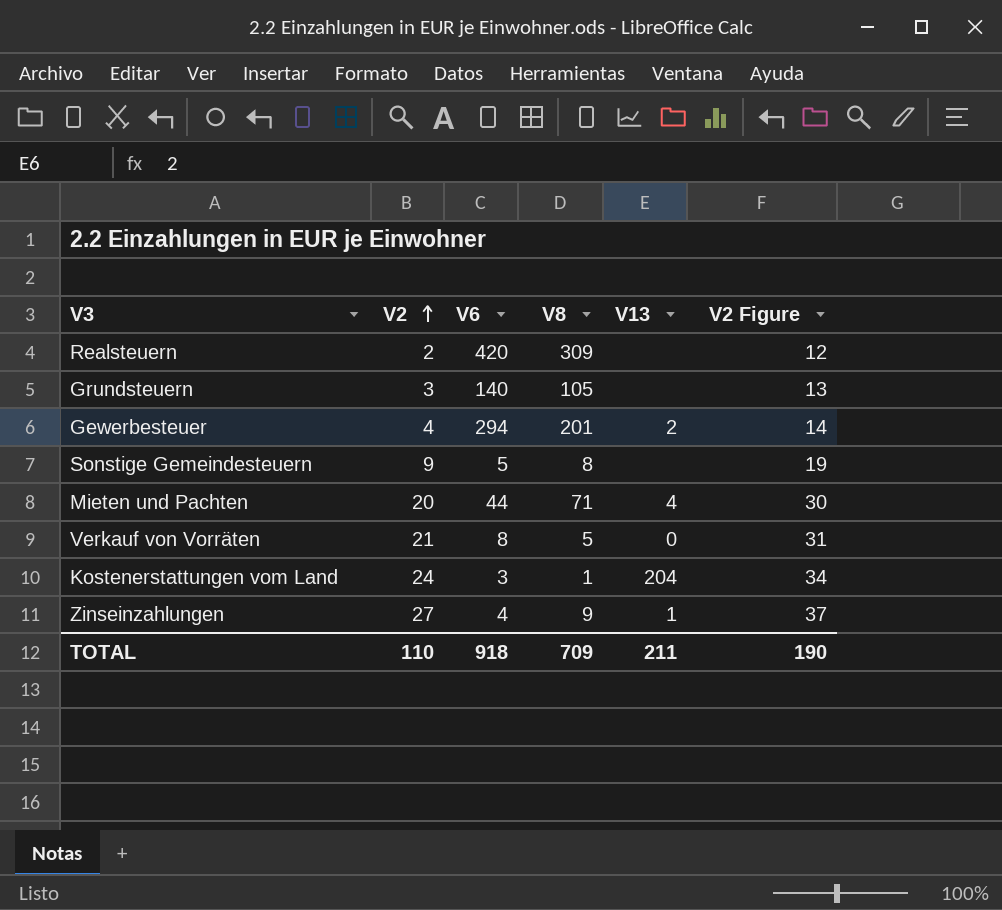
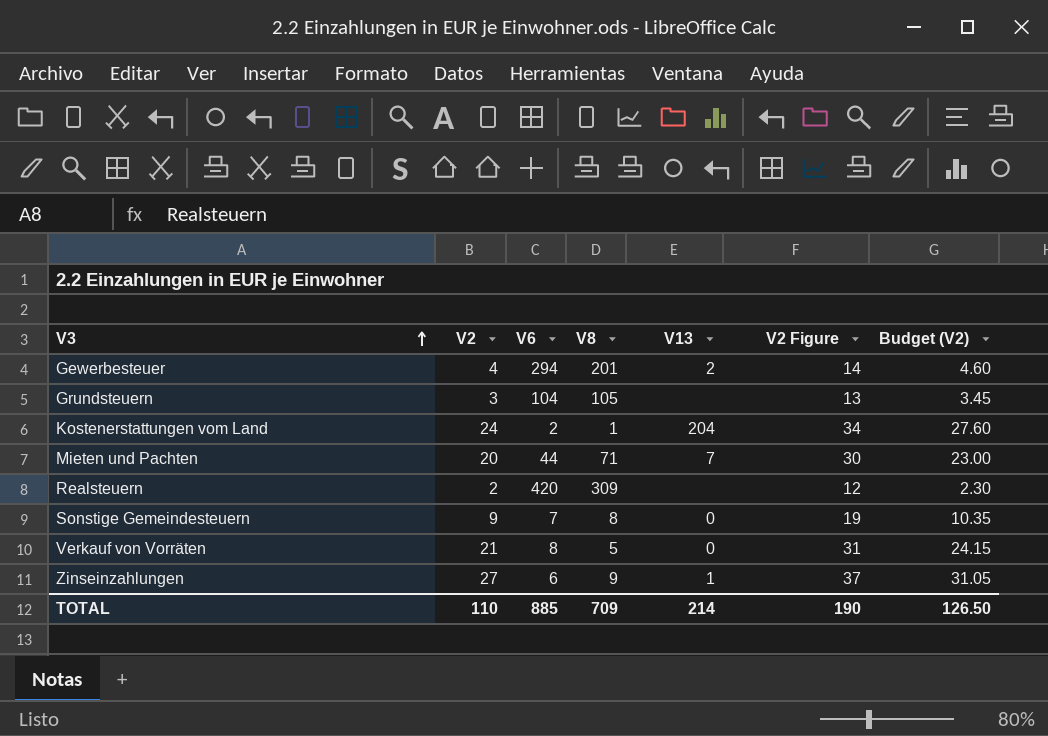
row order: V2 ascending -> V3 ascending
column Budget (V2) | formula: none -> [V2] * 1.15
Grundsteuern | V6: 140 -> 104
Kostenerstattungen vom Land | V6: 3 -> 2
Mieten und Pachten | V13: 4 -> 7
Sonstige Gemeindesteuern | V6: 5 -> 7
Sonstige Gemeindesteuern | V13: none -> 0
Zinseinzahlungen | V6: 4 -> 6
TOTAL | V6: 918 -> 885
TOTAL | V13: 211 -> 214

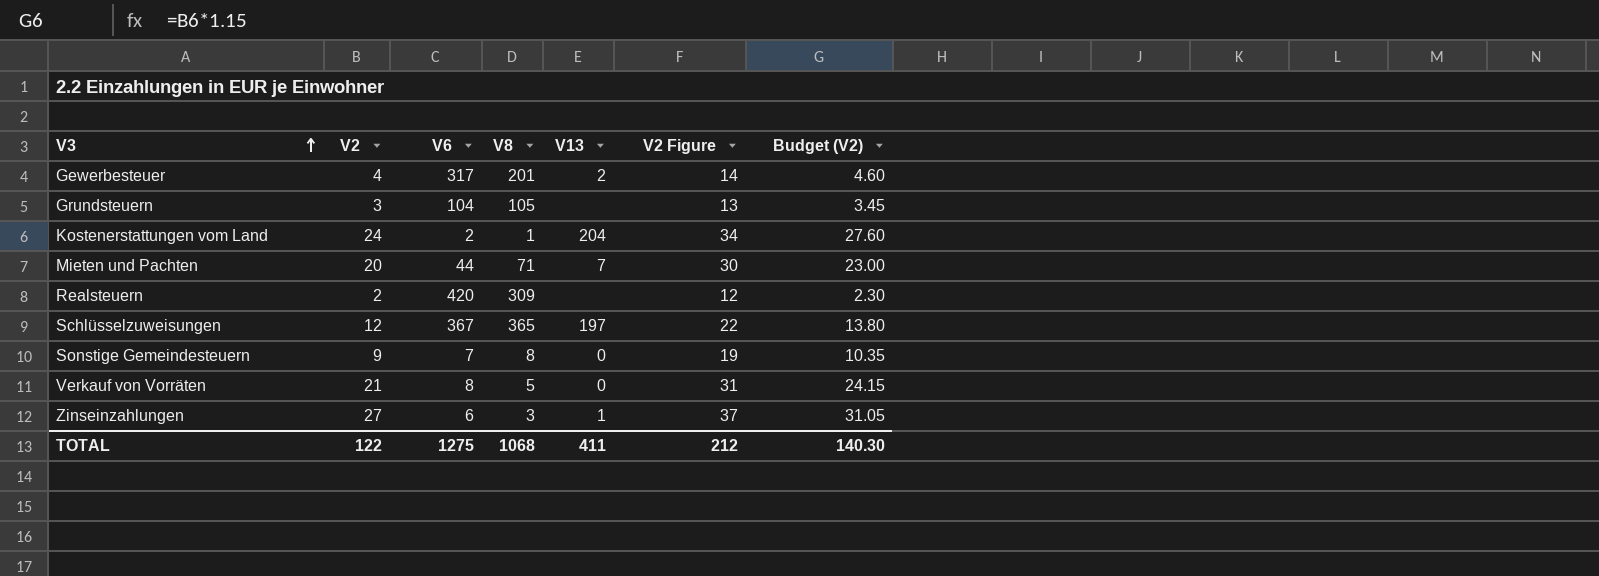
Gewerbesteuer | V6: 294 -> 317
row Schlüsselzuweisungen: none -> 12 | 367 | 365 | 197 | 22 | 13.80
Zinseinzahlungen | V8: 9 -> 3
TOTAL | V2: 110 -> 122
TOTAL | V6: 885 -> 1275
TOTAL | V8: 709 -> 1068
TOTAL | V13: 214 -> 411
TOTAL | V2 Figure: 190 -> 212
TOTAL | Budget (V2): 126.50 -> 140.30

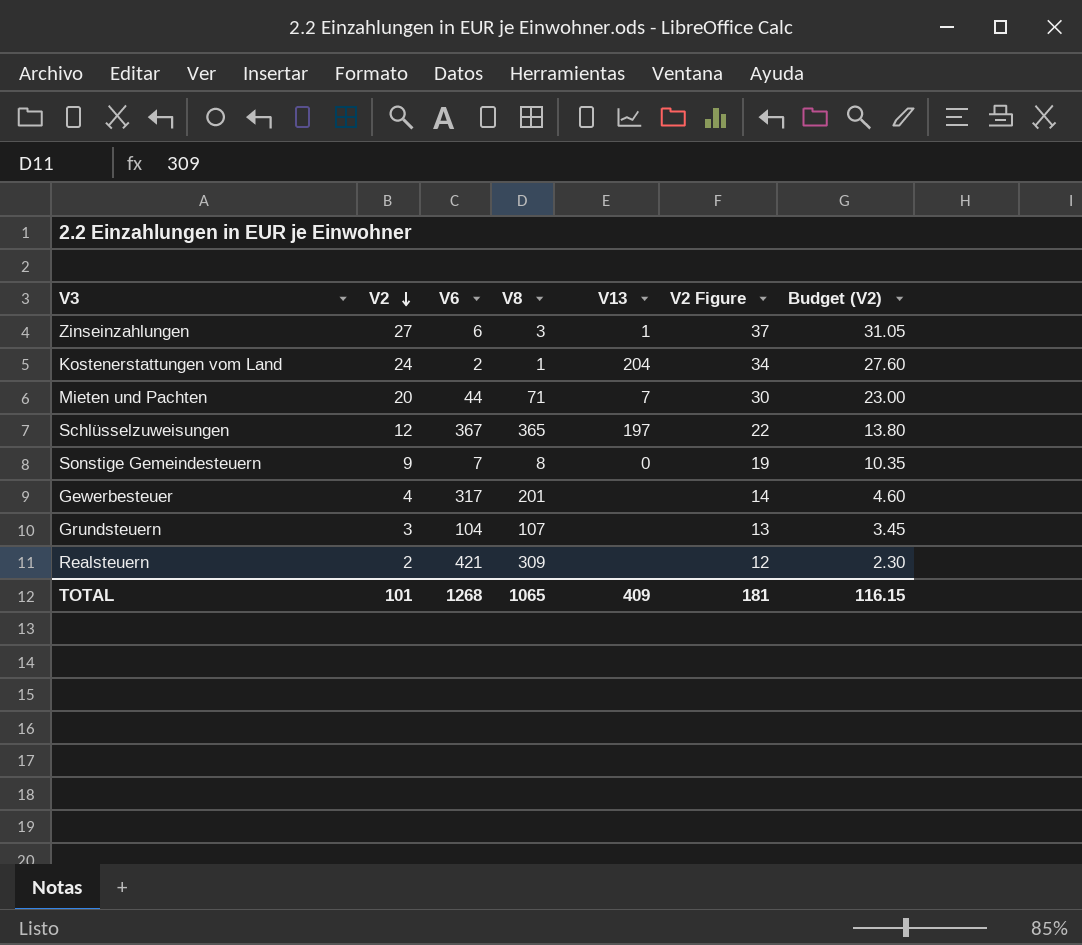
row order: V3 ascending -> V2 descending
row Verkauf von Vorräten: 21 | 8 | 5 | 0 | 31 | 24.15 -> none
Gewerbesteuer | V13: 2 -> none
Grundsteuern | V8: 105 -> 107
Realsteuern | V6: 420 -> 421
TOTAL | V2: 122 -> 101
TOTAL | V6: 1275 -> 1268
TOTAL | V8: 1068 -> 1065
TOTAL | V13: 411 -> 409
TOTAL | V2 Figure: 212 -> 181
TOTAL | Budget (V2): 140.30 -> 116.15

